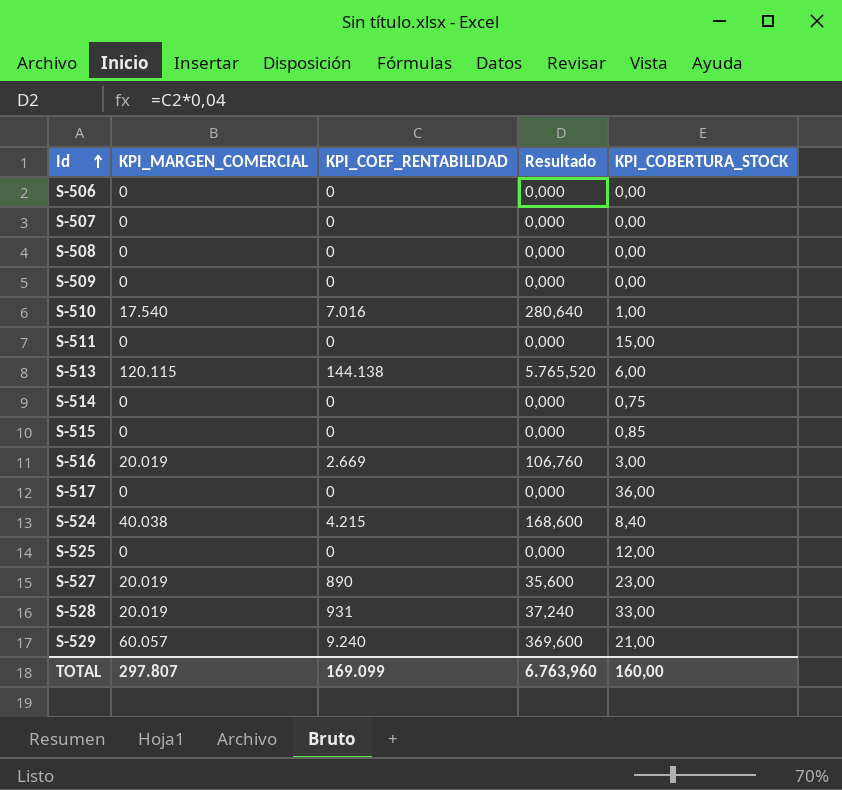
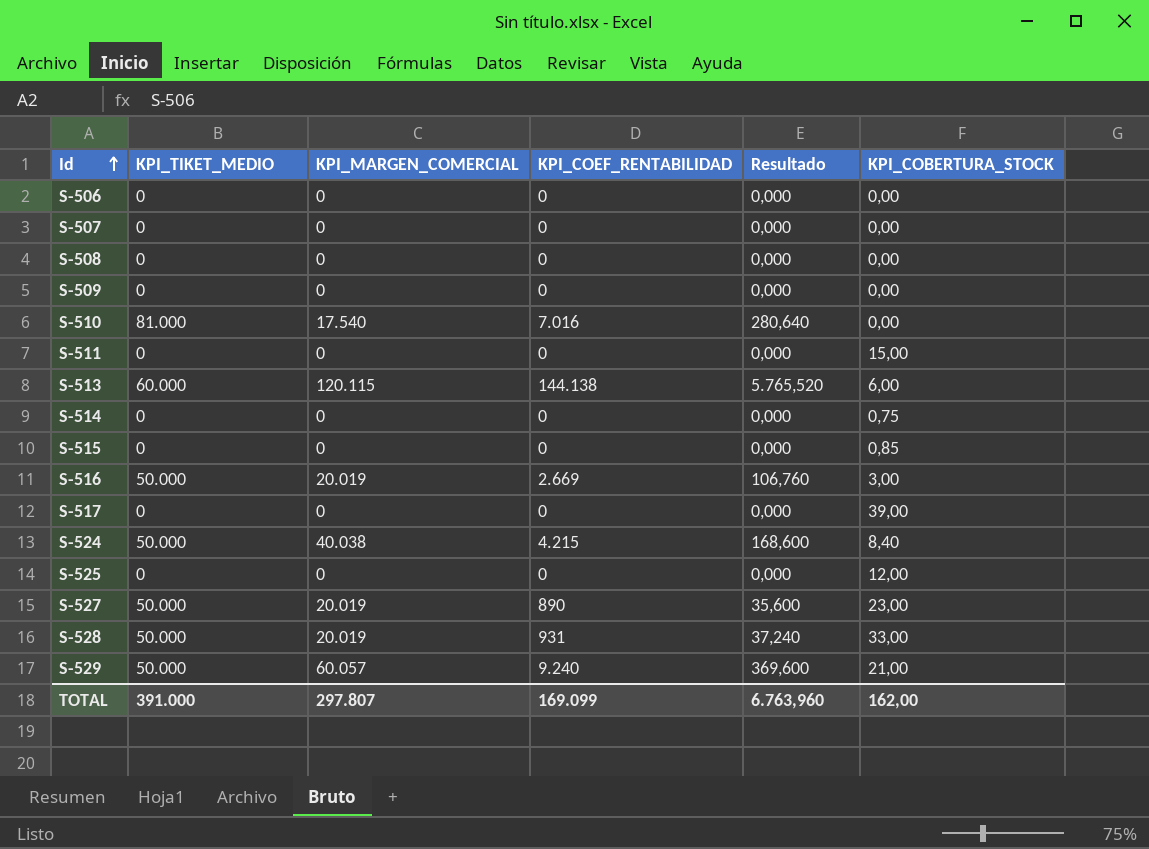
column KPI_TIKET_MEDIO | position: none -> 2
S-510 | KPI_COBERTURA_STOCK: 1,00 -> 0,00
S-517 | KPI_COBERTURA_STOCK: 36,00 -> 39,00
TOTAL | KPI_COBERTURA_STOCK: 160,00 -> 162,00

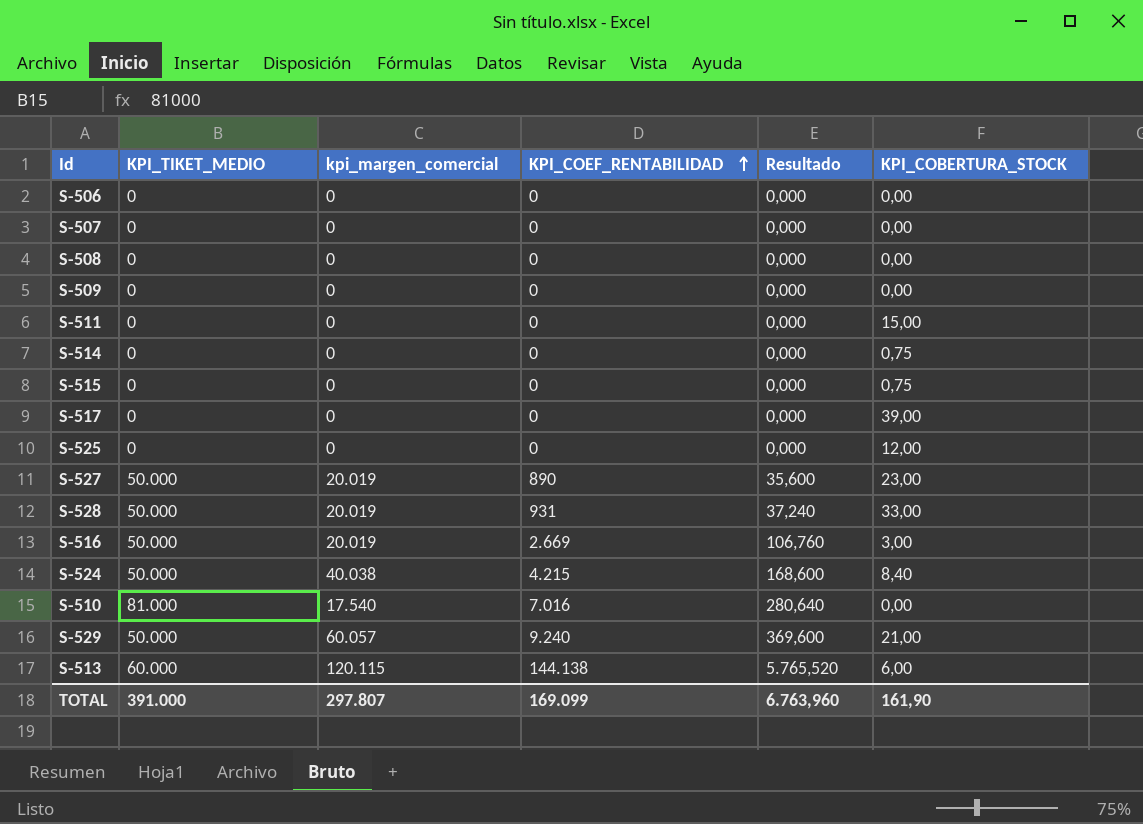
row order: Id ascending -> KPI_COEF_RENTABILIDAD ascending
column name: KPI_MARGEN_COMERCIAL -> kpi_margen_comercial
S-515 | KPI_COBERTURA_STOCK: 0,85 -> 0,75
TOTAL | KPI_COBERTURA_STOCK: 162,00 -> 161,90

